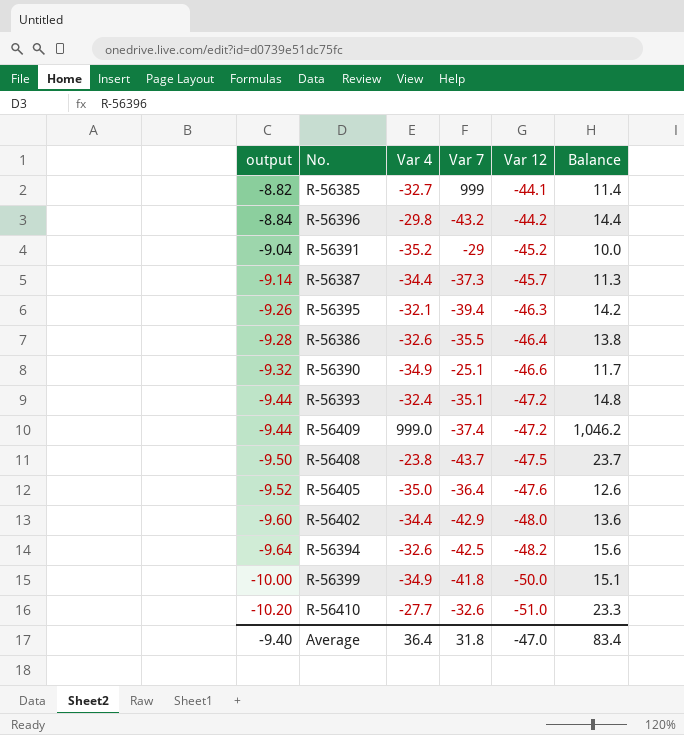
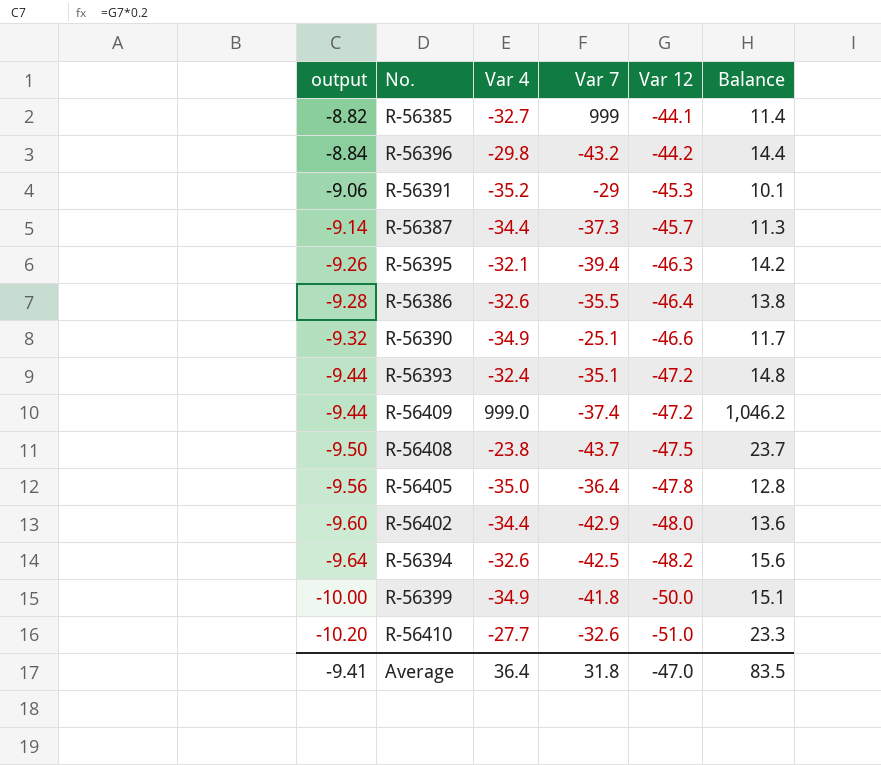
R-56391 | output: -9.04 -> -9.06
R-56391 | Var 12: -45.2 -> -45.3
R-56391 | Balance: 10.0 -> 10.1
R-56405 | output: -9.52 -> -9.56
R-56405 | Var 12: -47.6 -> -47.8
R-56405 | Balance: 12.6 -> 12.8
Average | output: -9.40 -> -9.41
Average | Balance: 83.4 -> 83.5

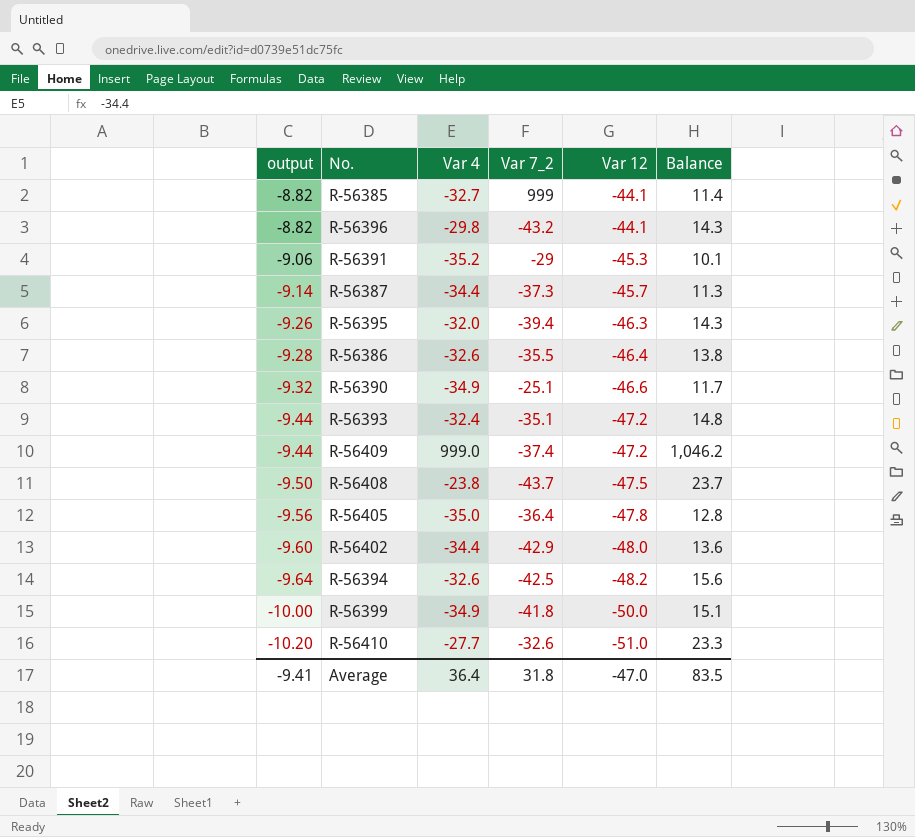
column name: Var 7 -> Var 7_2
R-56396 | output: -8.84 -> -8.82
R-56396 | Var 12: -44.2 -> -44.1
R-56396 | Balance: 14.4 -> 14.3
R-56395 | Var 4: -32.1 -> -32.0
R-56395 | Balance: 14.2 -> 14.3

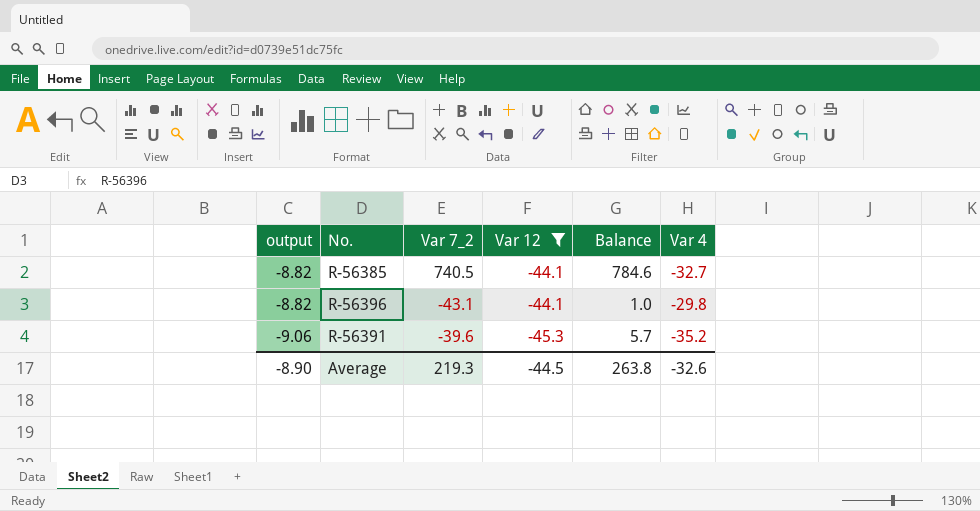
filter: none -> Var 12 >= -45.3
column Balance | formula: [Var 4] - [Var 12] -> [Var 7_2] - [Var 12]
column Var 4 | position: 3 -> 6
R-56385 | Var 7_2: 999 -> 740.5
R-56396 | Var 7_2: -43.2 -> -43.1
R-56391 | Var 7_2: -29 -> -39.6
Average | output: -9.41 -> -8.90
Average | Var 7_2: 31.8 -> 219.3
Average | Var 12: -47.0 -> -44.5
Average | Balance: 83.5 -> 263.8
Average | Var 4: 36.4 -> -32.6

